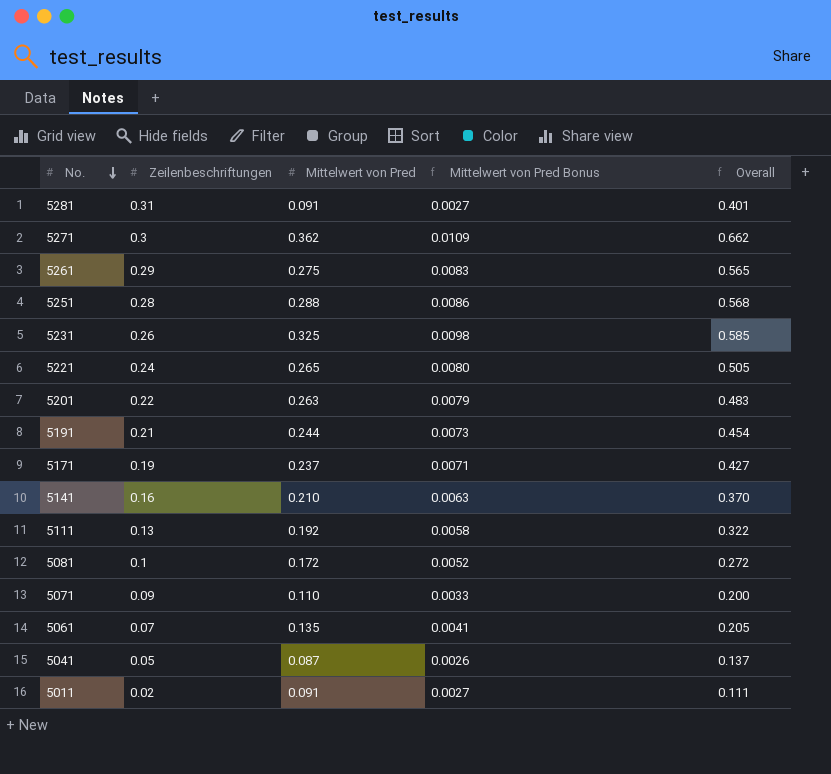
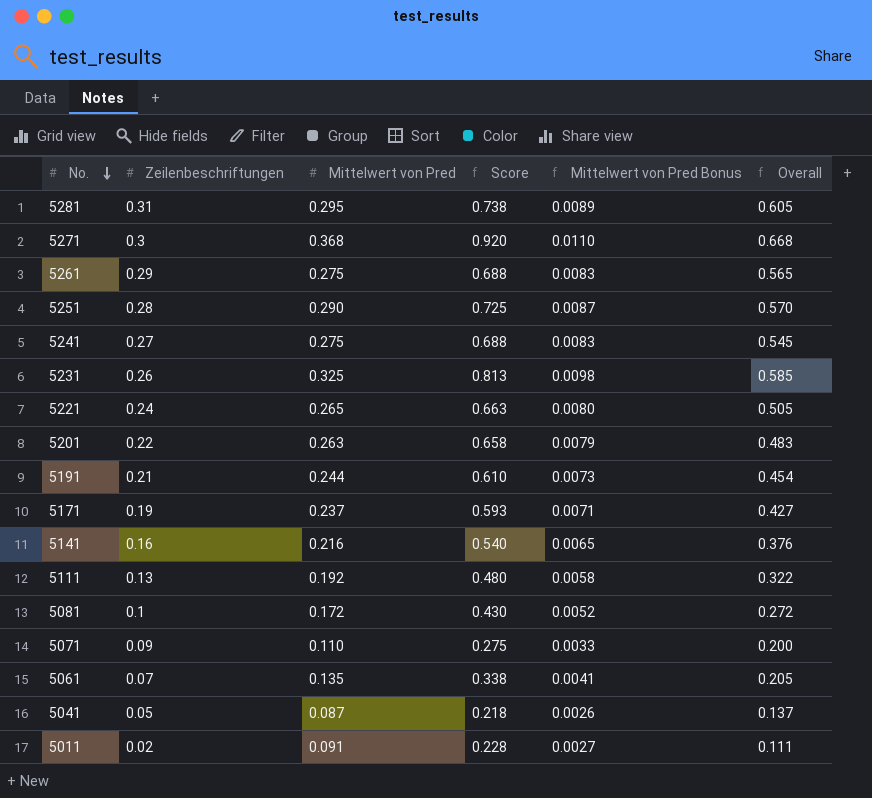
column Score | formula: none -> [Mittelwert von Pred] * 2.5
5281 | Mittelwert von Pred: 0.091 -> 0.295
5281 | Mittelwert von Pred Bonus: 0.0027 -> 0.0089
5281 | Overall: 0.401 -> 0.605
5271 | Mittelwert von Pred: 0.362 -> 0.368
5271 | Mittelwert von Pred Bonus: 0.0109 -> 0.0110
5271 | Overall: 0.662 -> 0.668
5251 | Mittelwert von Pred: 0.288 -> 0.290
5251 | Mittelwert von Pred Bonus: 0.0086 -> 0.0087
5251 | Overall: 0.568 -> 0.570
row 5241: none -> 0.27 | 0.275 | 0.688 | 0.0083 | 0.545
5141 | Mittelwert von Pred: 0.210 -> 0.216
5141 | Mittelwert von Pred Bonus: 0.0063 -> 0.0065
5141 | Overall: 0.370 -> 0.376

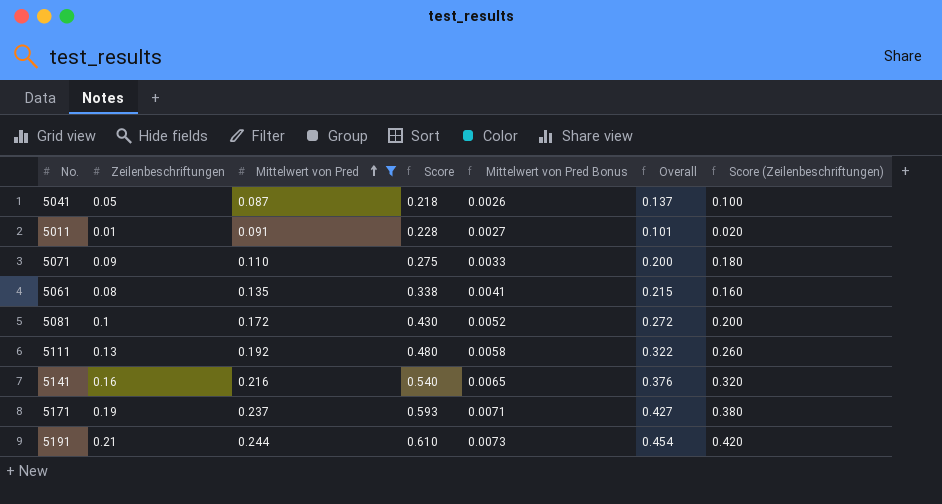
filter: none -> Mittelwert von Pred <= 0.244
row order: No. descending -> Mittelwert von Pred ascending
column Score (Zeilenbeschriftungen) | formula: none -> [Zeilenbeschriftungen] * 2
5011 | Zeilenbeschriftungen: 0.02 -> 0.01
5011 | Overall: 0.111 -> 0.101
5061 | Zeilenbeschriftungen: 0.07 -> 0.08
5061 | Overall: 0.205 -> 0.215

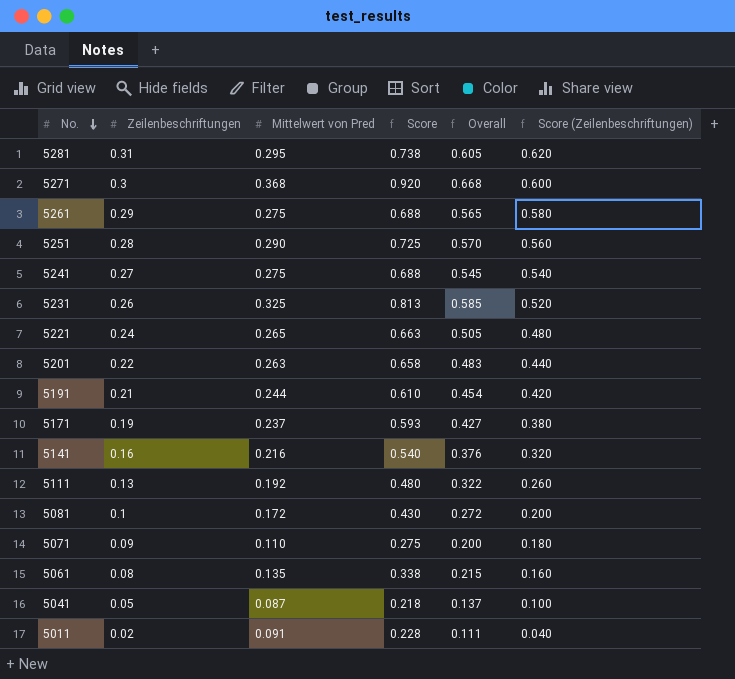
filter: Mittelwert von Pred <= 0.244 -> none
row order: Mittelwert von Pred ascending -> No. descending
column Mittelwert von Pred Bonus | formula: [Mittelwert von Pred] * 0.03 -> none
5011 | Zeilenbeschriftungen: 0.01 -> 0.02
5011 | Overall: 0.101 -> 0.111
5011 | Score (Zeilenbeschriftungen): 0.020 -> 0.040

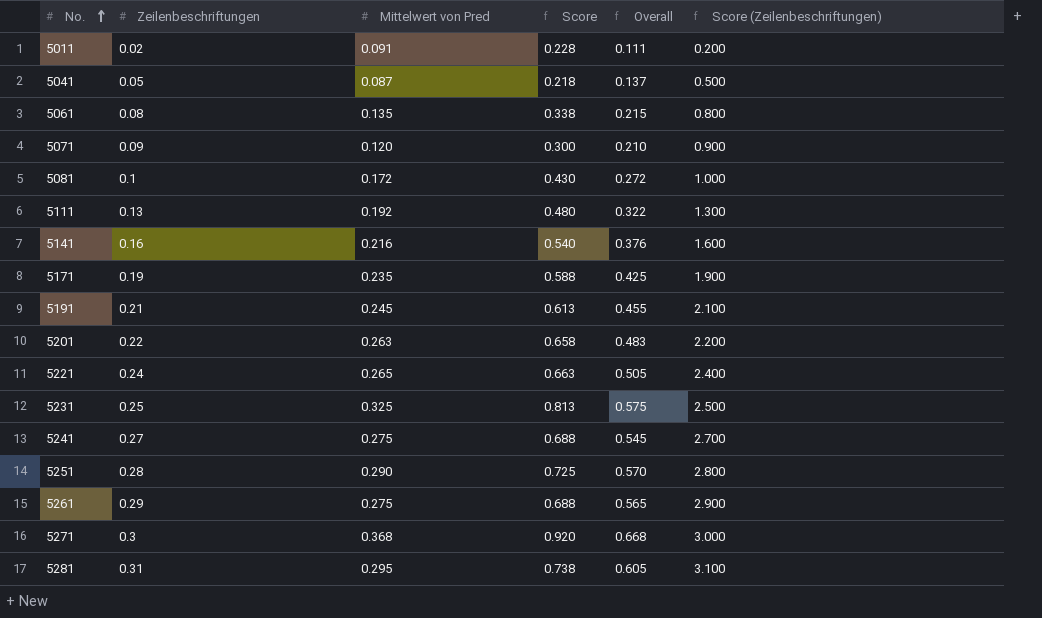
row order: No. descending -> No. ascending
column Score (Zeilenbeschriftungen) | formula: [Zeilenbeschriftungen] * 2 -> [Zeilenbeschriftungen] * 10
5071 | Mittelwert von Pred: 0.110 -> 0.120
5071 | Score: 0.275 -> 0.300
5071 | Overall: 0.200 -> 0.210
5171 | Mittelwert von Pred: 0.237 -> 0.235
5171 | Score: 0.593 -> 0.588
5171 | Overall: 0.427 -> 0.425
5191 | Mittelwert von Pred: 0.244 -> 0.245
5191 | Score: 0.610 -> 0.613
5191 | Overall: 0.454 -> 0.455
5231 | Zeilenbeschriftungen: 0.26 -> 0.25
5231 | Overall: 0.585 -> 0.575

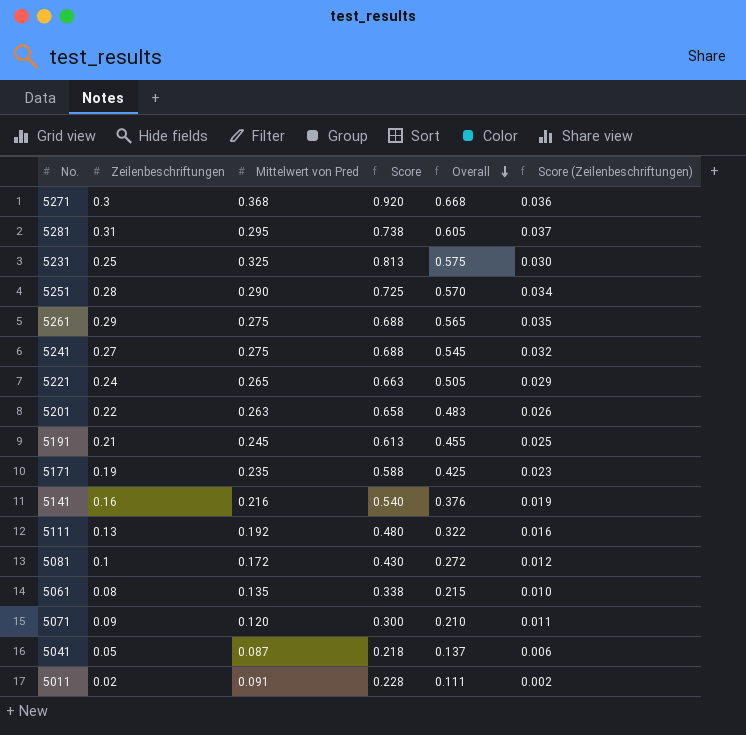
row order: No. ascending -> Overall descending
column Score (Zeilenbeschriftungen) | formula: [Zeilenbeschriftungen] * 10 -> [Zeilenbeschriftungen] * 0.12

